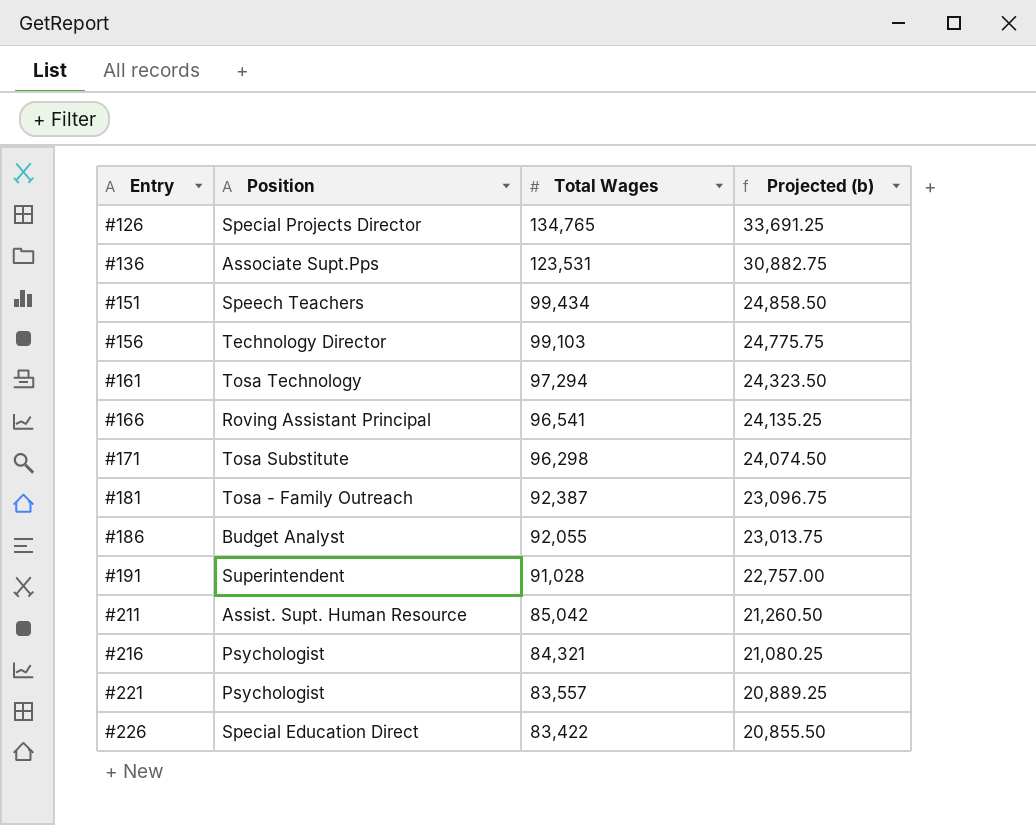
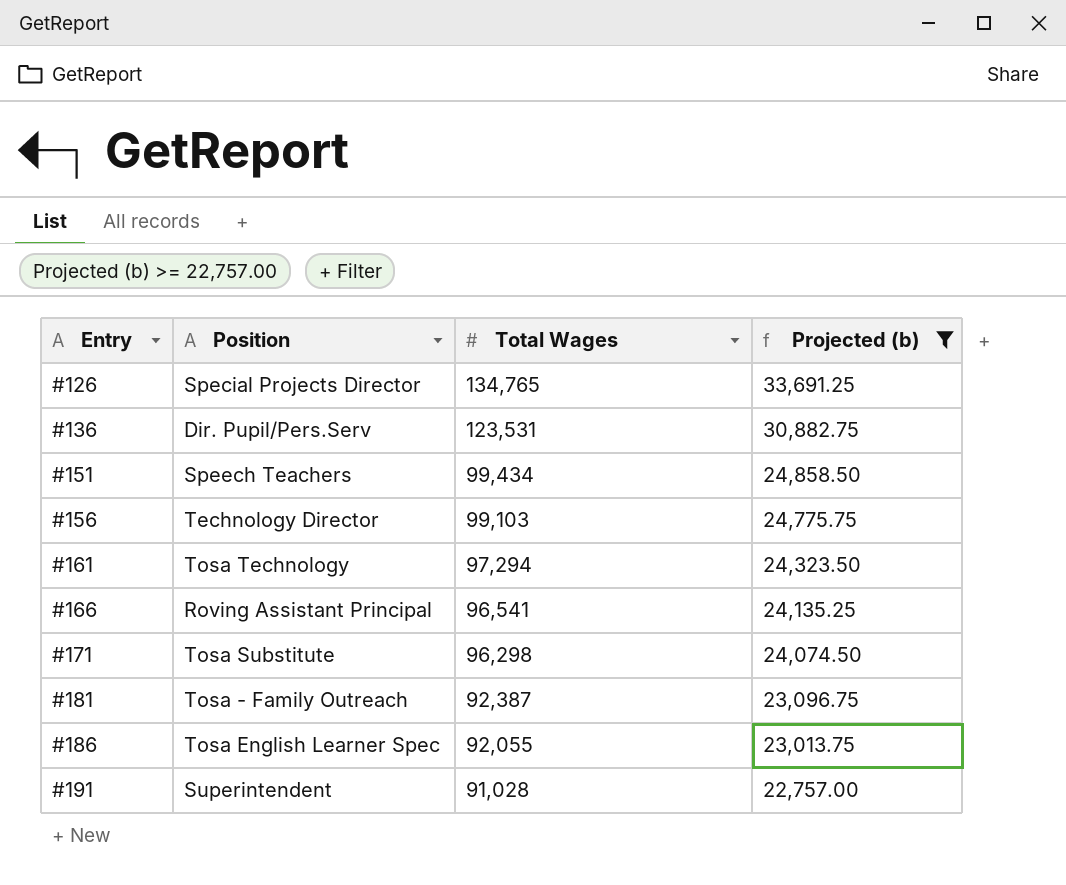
filter: none -> Projected (b) >= 22,757.00
#136 | Position: Associate Supt.Pps -> Dir. Pupil/Pers.Serv
#186 | Position: Budget Analyst -> Tosa English Learner Spec

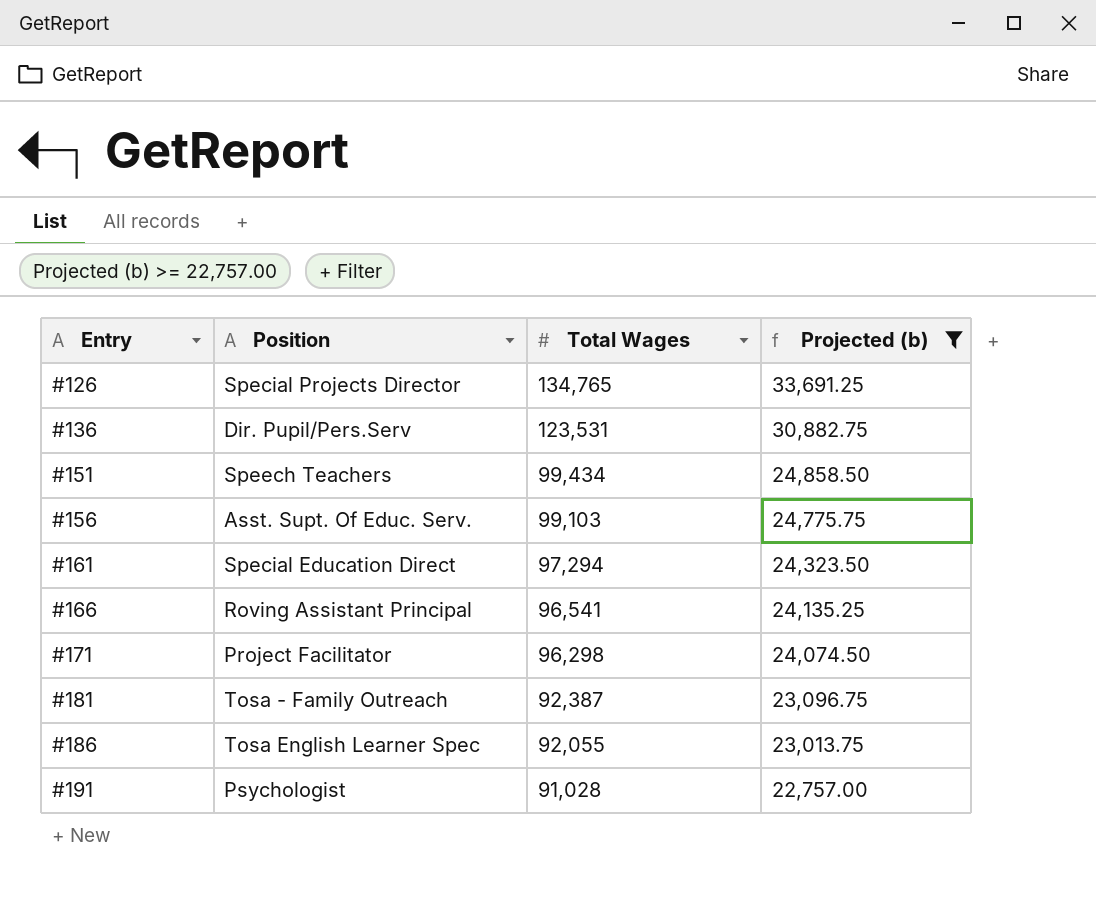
#156 | Position: Technology Director -> Asst. Supt. Of Educ. Serv.
#161 | Position: Tosa Technology -> Special Education Direct
#171 | Position: Tosa Substitute -> Project Facilitator
#191 | Position: Superintendent -> Psychologist

